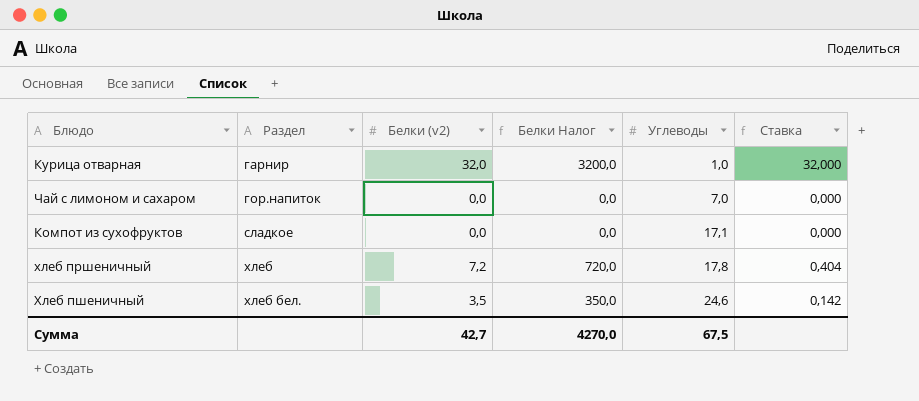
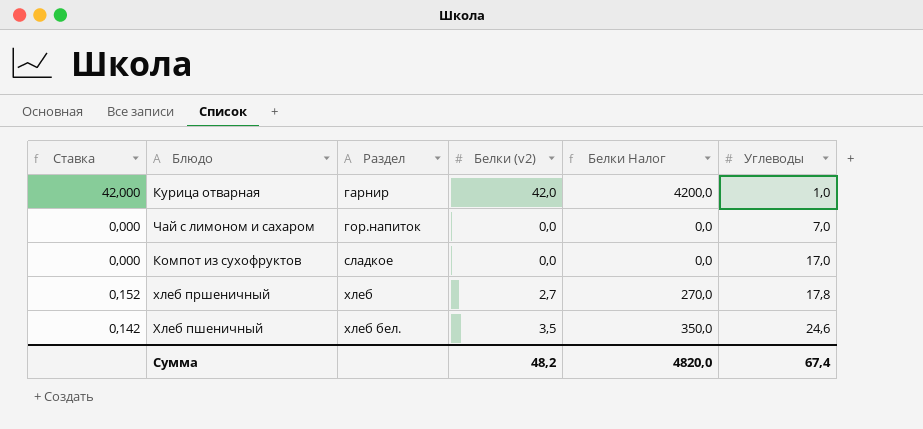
column Ставка | position: 6 -> 1
Курица отварная | Ставка: 32,000 -> 42,000
Курица отварная | Белки (v2): 32,0 -> 42,0
Курица отварная | Белки Налог: 3200,0 -> 4200,0
Компот из сухофруктов | Углеводы: 17,1 -> 17,0
хлеб пршеничный | Ставка: 0,404 -> 0,152
хлеб пршеничный | Белки (v2): 7,2 -> 2,7
хлеб пршеничный | Белки Налог: 720,0 -> 270,0
Сумма | Белки (v2): 42,7 -> 48,2
Сумма | Белки Налог: 4270,0 -> 4820,0
Сумма | Углеводы: 67,5 -> 67,4

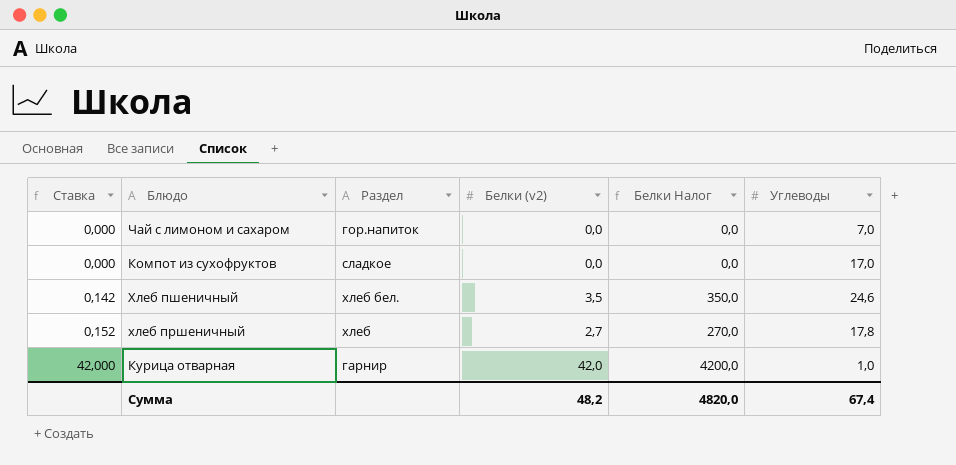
row order: Раздел ascending -> Ставка ascending

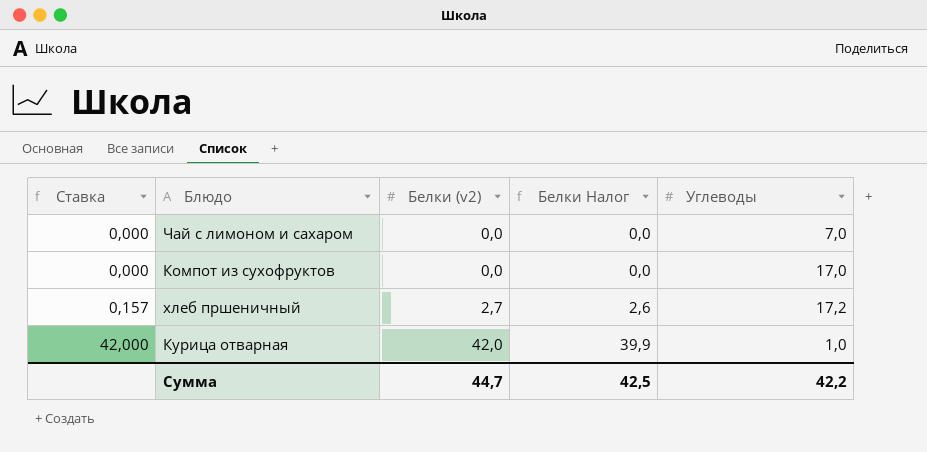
column Раздел | position: 3 -> none
column Белки Налог | formula: [Белки (v2)] * 100 -> [Белки (v2)] * 0,95
row Хлеб пшеничный: 0,142 | хлеб бел. | 3,5 | 350,0 | 24,6 -> none
хлеб пршеничный | Ставка: 0,152 -> 0,157
хлеб пршеничный | Углеводы: 17,8 -> 17,2
Сумма | Белки (v2): 48,2 -> 44,7
Сумма | Белки Налог: 4820,0 -> 42,5
Сумма | Углеводы: 67,4 -> 42,2

